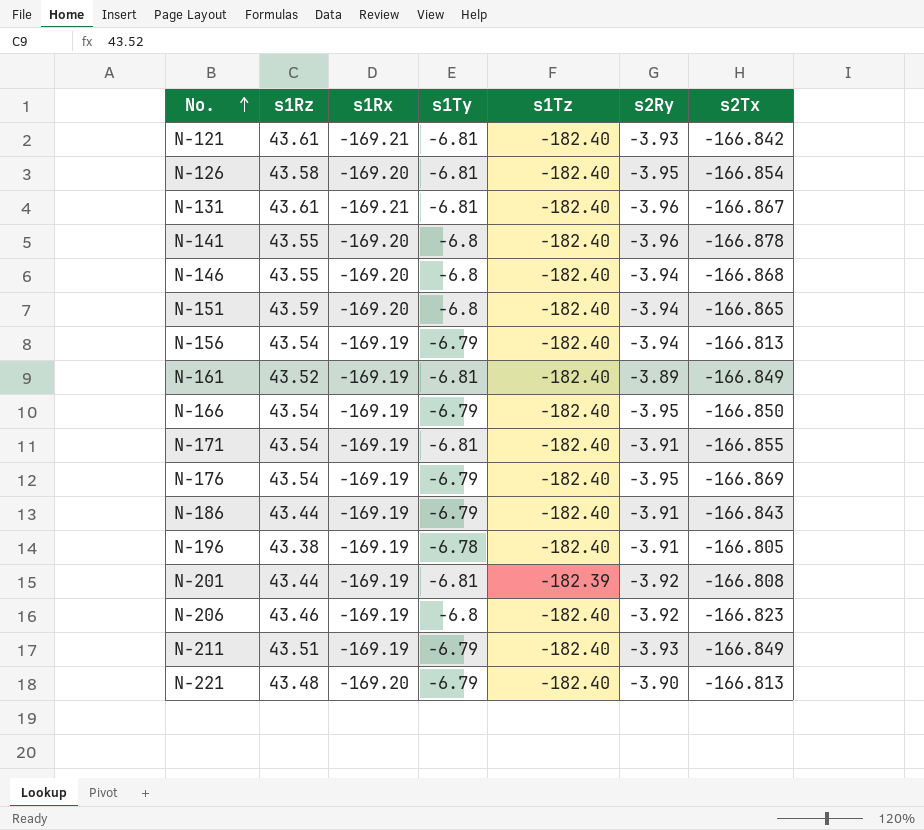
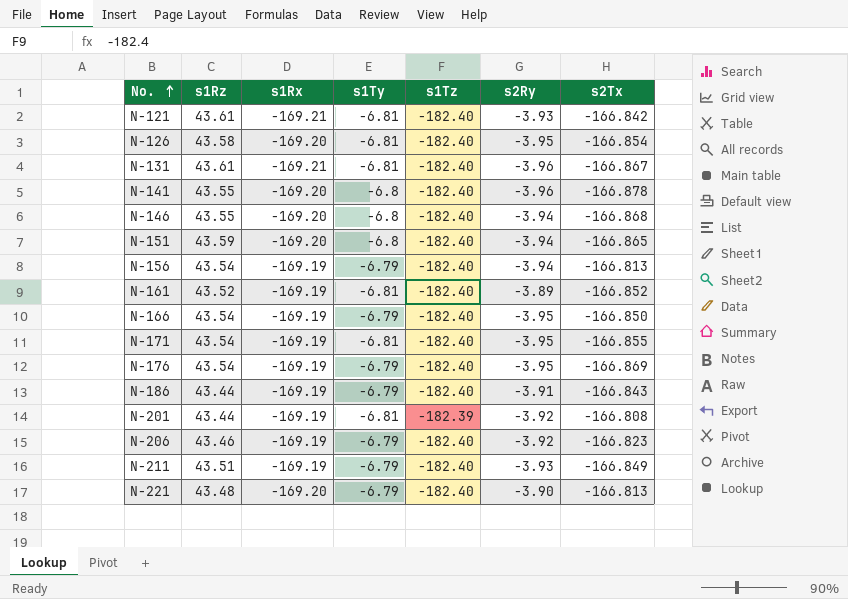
row N-196: 43.38 | -169.19 | -6.78 | -182.40 | -3.91 | -166.805 -> none
N-161 | s2Tx: -166.849 -> -166.852
N-171 | s2Ry: -3.91 -> -3.95
N-206 | s1Ty: -6.8 -> -6.79

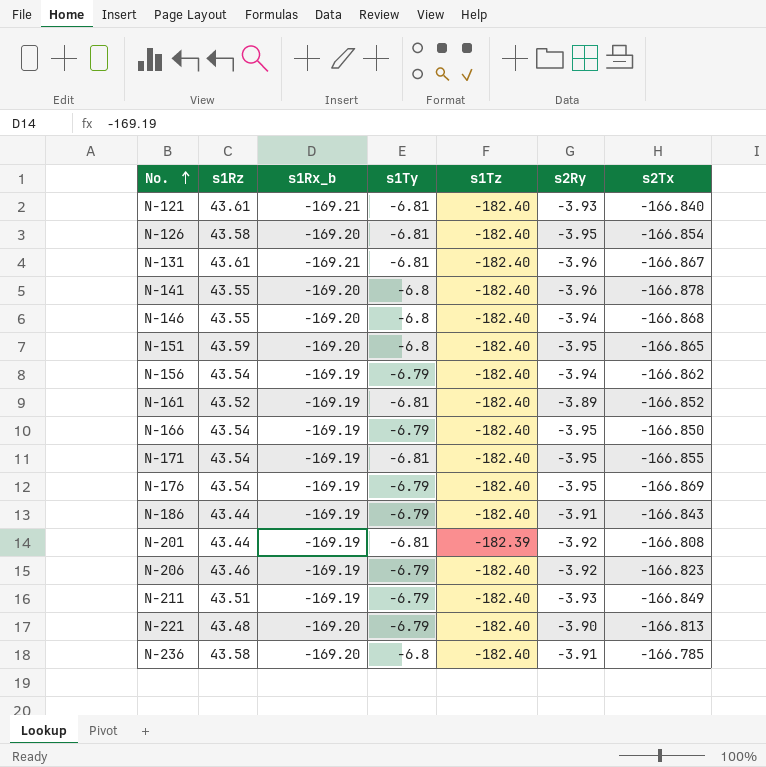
column name: s1Rx -> s1Rx_b
N-121 | s2Tx: -166.842 -> -166.840
N-151 | s2Ry: -3.94 -> -3.95
N-156 | s2Tx: -166.813 -> -166.862
row N-236: none -> 43.58 | -169.20 | -6.8 | -182.40 | -3.91 | -166.785

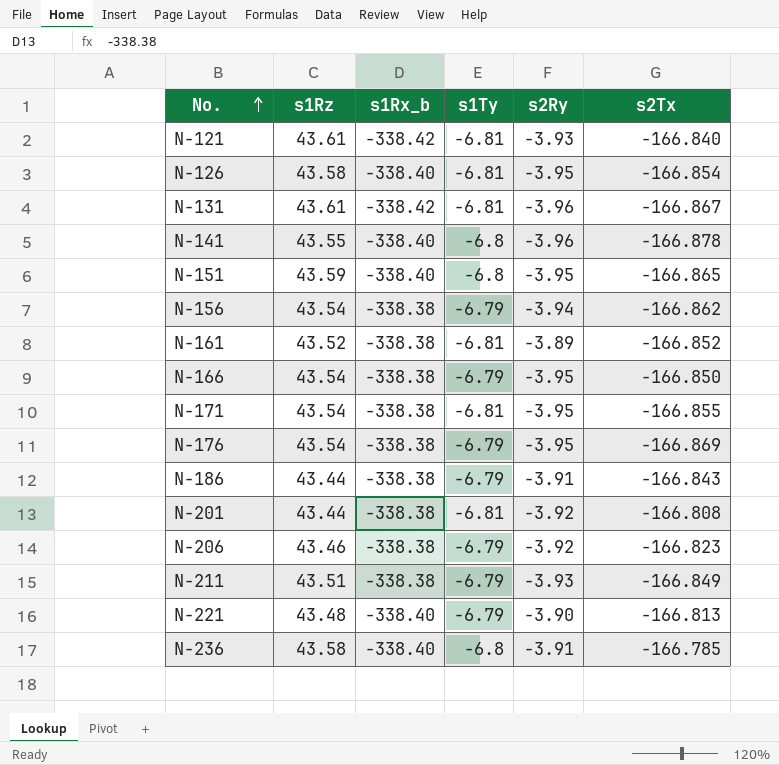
column s1Tz | position: 5 -> none
row N-146: 43.55 | -169.20 | -6.8 | -182.40 | -3.94 | -166.868 -> none
N-121 | s1Rx_b: -169.21 -> -338.42
N-126 | s1Rx_b: -169.20 -> -338.40
N-131 | s1Rx_b: -169.21 -> -338.42
N-141 | s1Rx_b: -169.20 -> -338.40
N-151 | s1Rx_b: -169.20 -> -338.40
N-156 | s1Rx_b: -169.19 -> -338.38
N-161 | s1Rx_b: -169.19 -> -338.38
N-166 | s1Rx_b: -169.19 -> -338.38
N-171 | s1Rx_b: -169.19 -> -338.38
N-176 | s1Rx_b: -169.19 -> -338.38
N-186 | s1Rx_b: -169.19 -> -338.38
N-201 | s1Rx_b: -169.19 -> -338.38
N-206 | s1Rx_b: -169.19 -> -338.38
N-211 | s1Rx_b: -169.19 -> -338.38
N-221 | s1Rx_b: -169.20 -> -338.40
N-236 | s1Rx_b: -169.20 -> -338.40

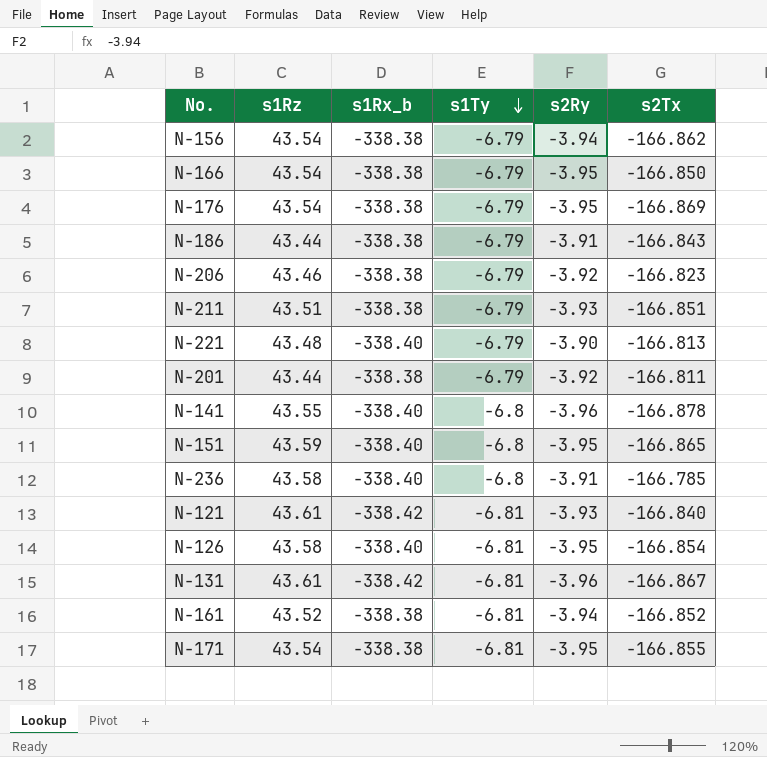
row order: No. ascending -> s1Ty descending
N-211 | s2Tx: -166.849 -> -166.851
N-201 | s1Ty: -6.81 -> -6.79
N-201 | s2Tx: -166.808 -> -166.811
N-161 | s2Ry: -3.89 -> -3.94

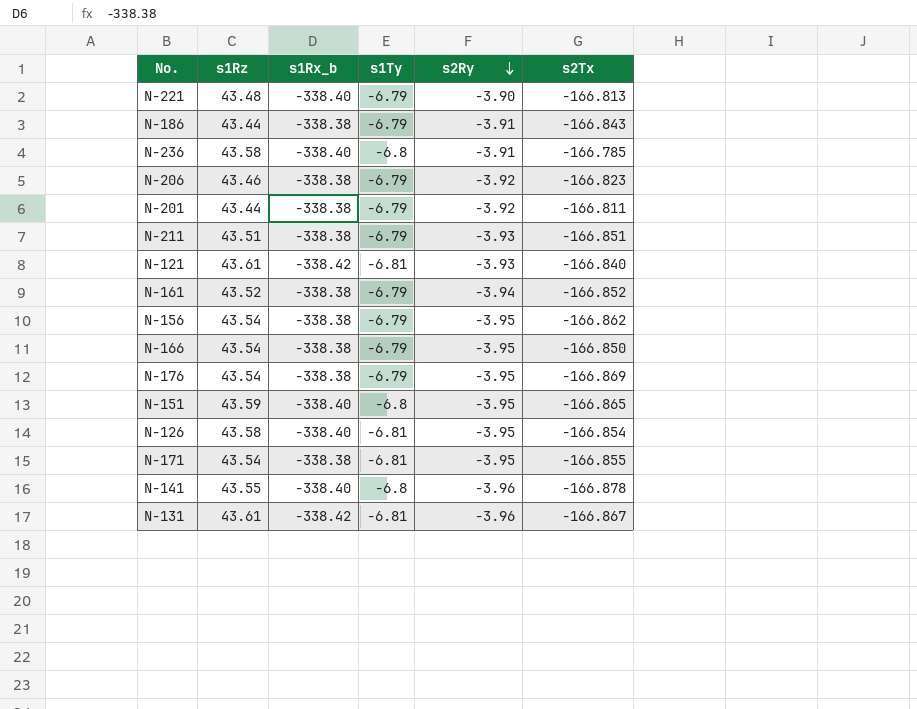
row order: s1Ty descending -> s2Ry descending
N-161 | s1Ty: -6.81 -> -6.79
N-156 | s2Ry: -3.94 -> -3.95

